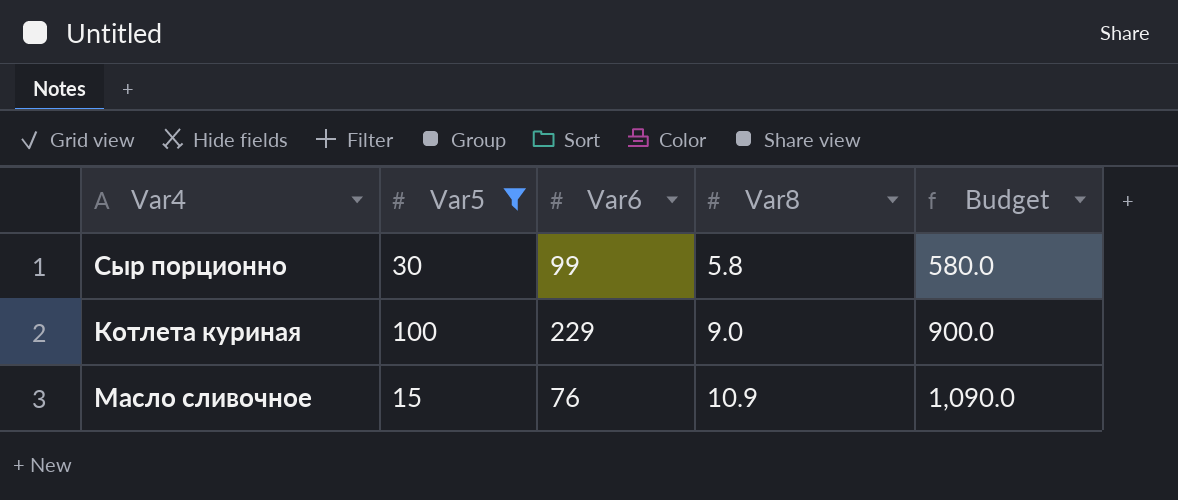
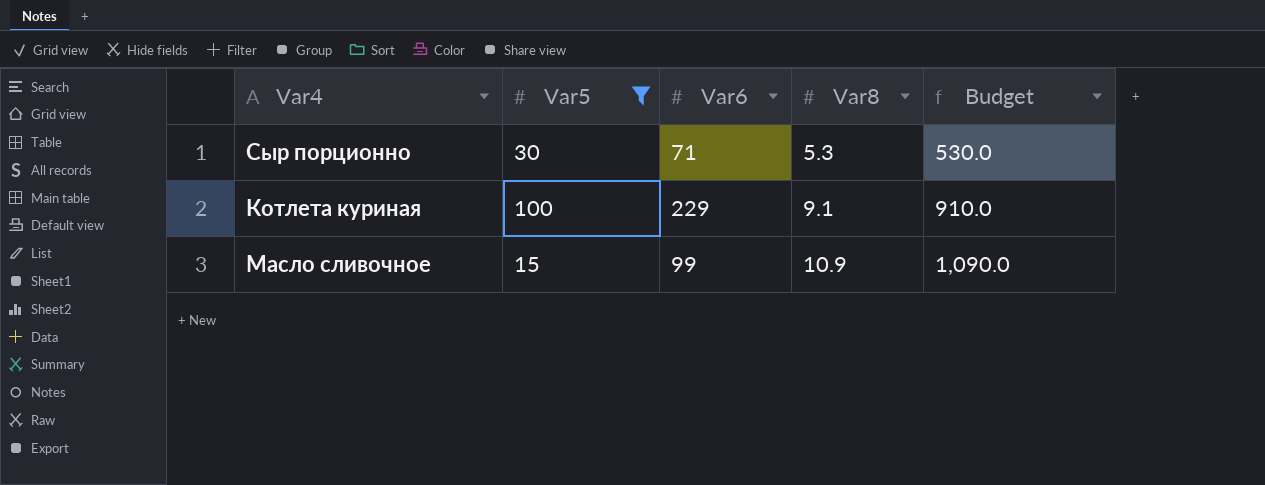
Сыр порционно | Var6: 99 -> 71
Сыр порционно | Var8: 5.8 -> 5.3
Сыр порционно | Budget: 580.0 -> 530.0
Котлета куриная | Var8: 9.0 -> 9.1
Котлета куриная | Budget: 900.0 -> 910.0
Масло сливочное | Var6: 76 -> 99

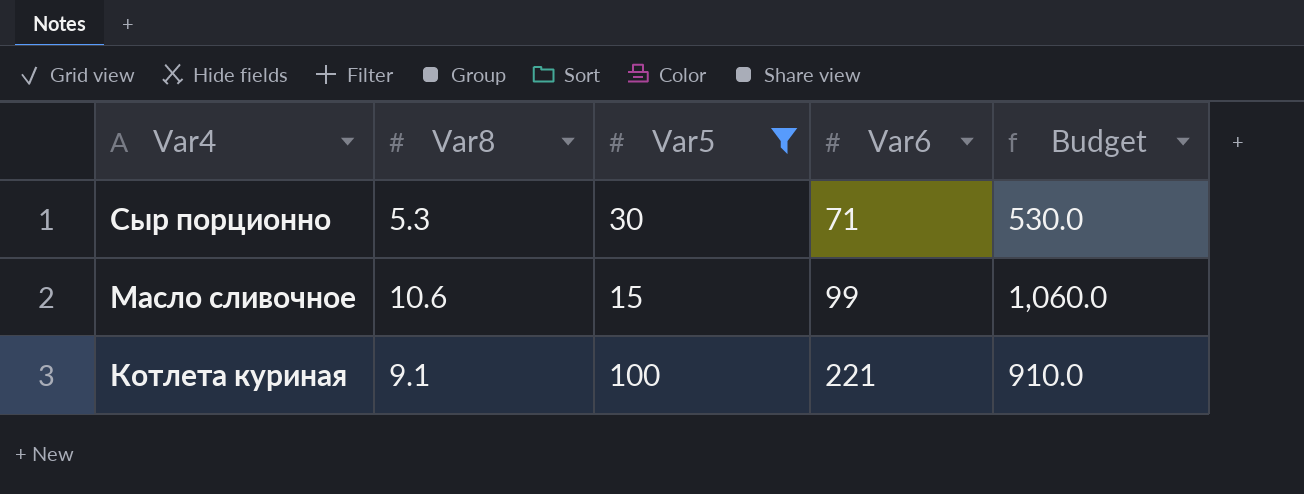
row order: Var8 ascending -> Var4 descending
column Var8 | position: 4 -> 2
Масло сливочное | Var8: 10.9 -> 10.6
Масло сливочное | Budget: 1,090.0 -> 1,060.0
Котлета куриная | Var6: 229 -> 221

